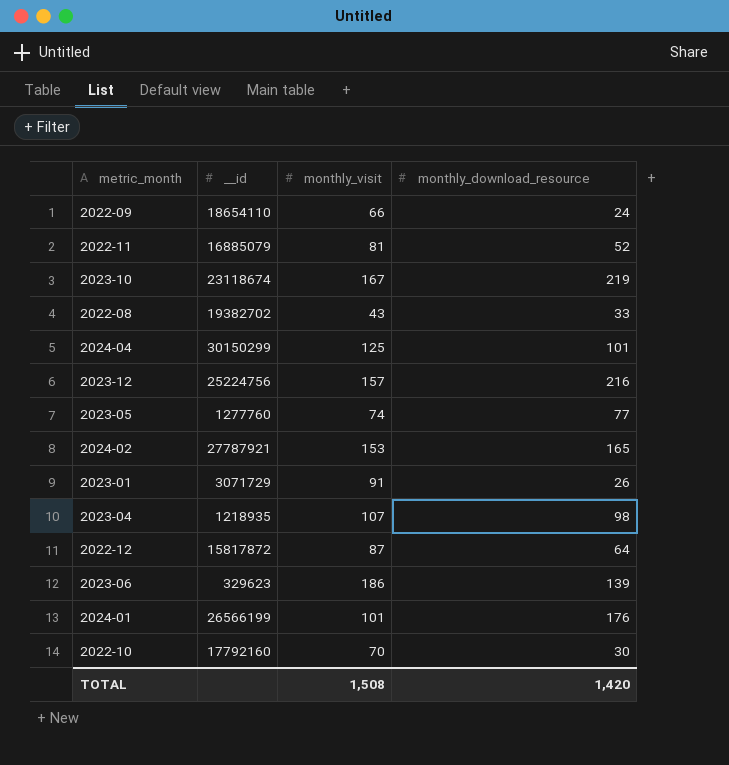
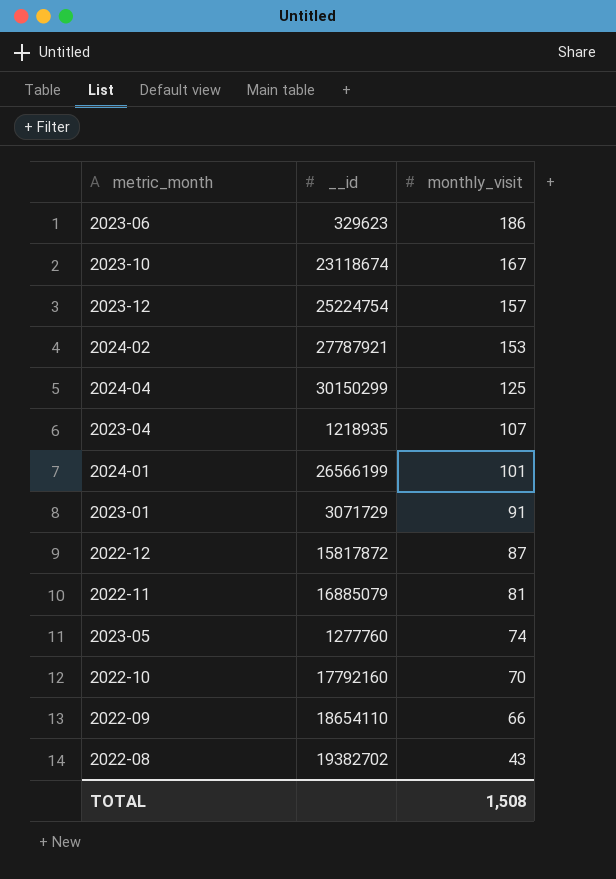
row order: none -> monthly_visit descending
column monthly_download_resource | position: 4 -> none
2023-12 | __id: 25224756 -> 25224754

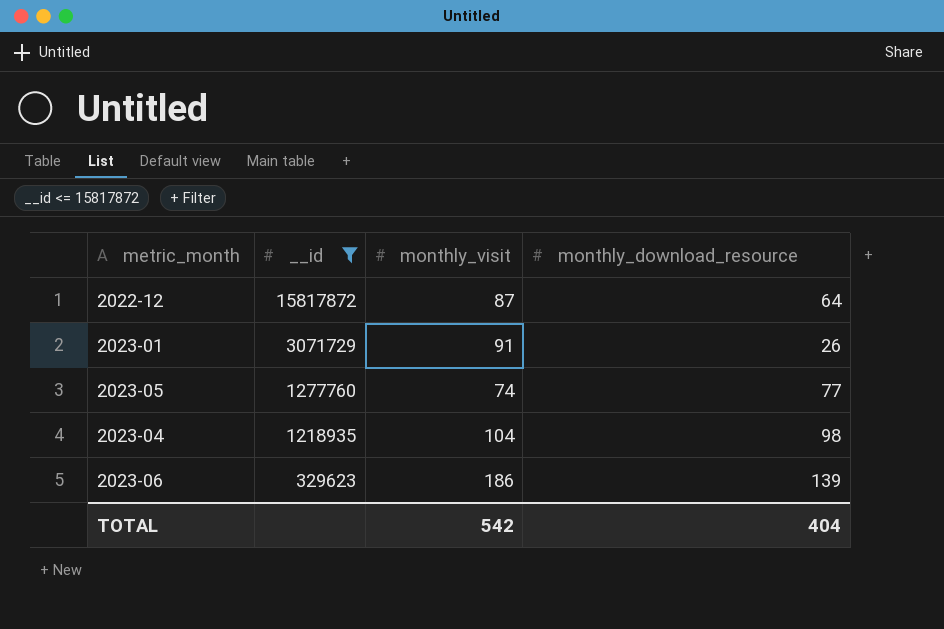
filter: none -> __id <= 15817872
row order: monthly_visit descending -> __id descending
column monthly_download_resource | position: none -> 4
2023-04 | monthly_visit: 107 -> 104
TOTAL | monthly_visit: 1,508 -> 542

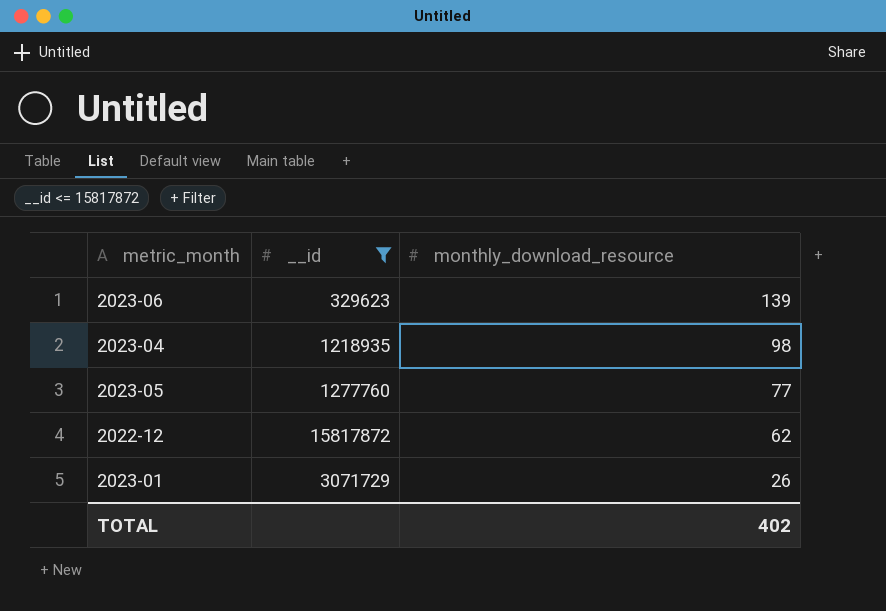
row order: __id descending -> monthly_download_resource descending
column monthly_visit | position: 3 -> none
2022-12 | monthly_download_resource: 64 -> 62
TOTAL | monthly_download_resource: 404 -> 402

